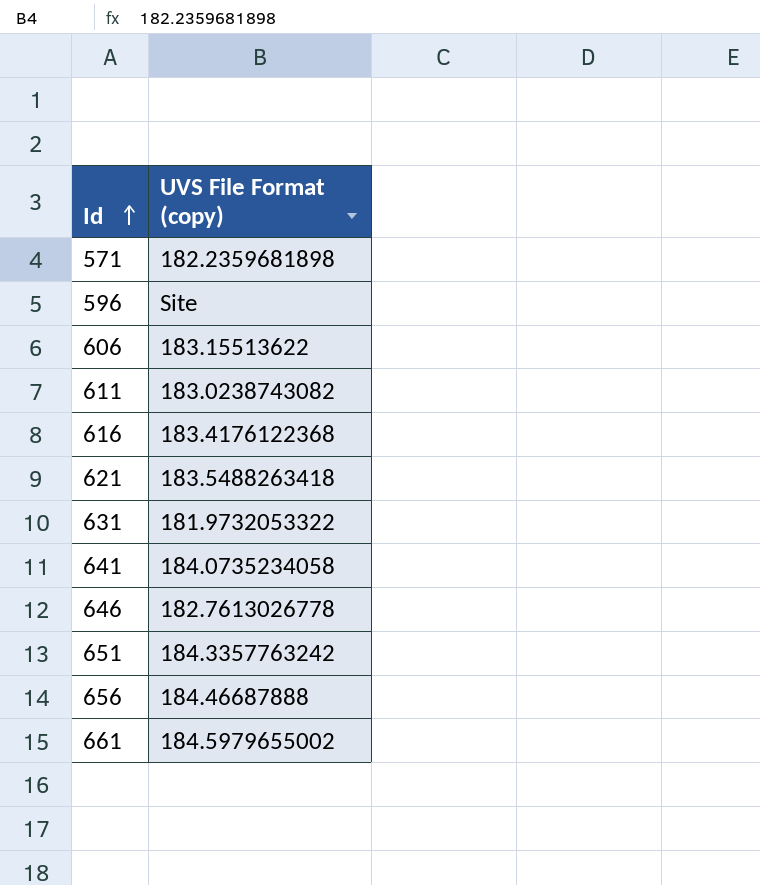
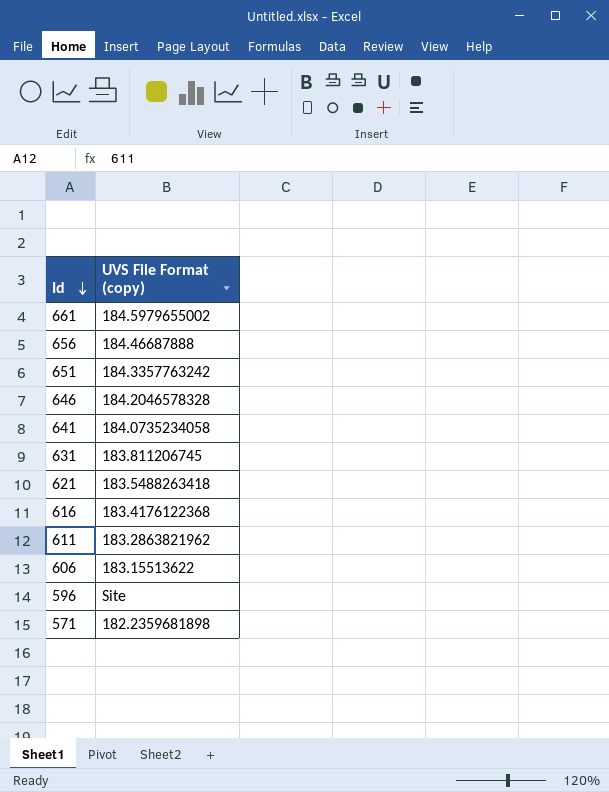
row order: Id ascending -> Id descending
646 | UVS File Format (copy): 182.7613026778 -> 184.2046578328
631 | UVS File Format (copy): 181.9732053322 -> 183.811206745
611 | UVS File Format (copy): 183.0238743082 -> 183.2863821962

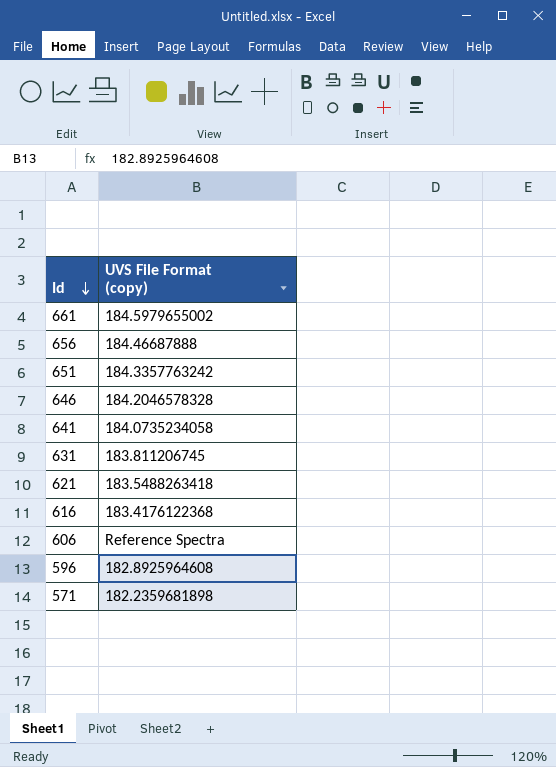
row 611: 183.2863821962 -> none
606 | UVS File Format (copy): 183.15513622 -> Reference Spectra
596 | UVS File Format (copy): Site -> 182.8925964608

